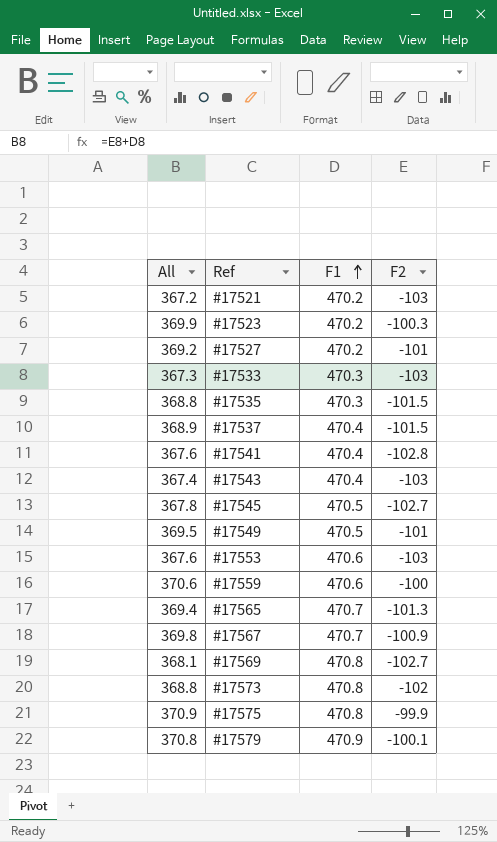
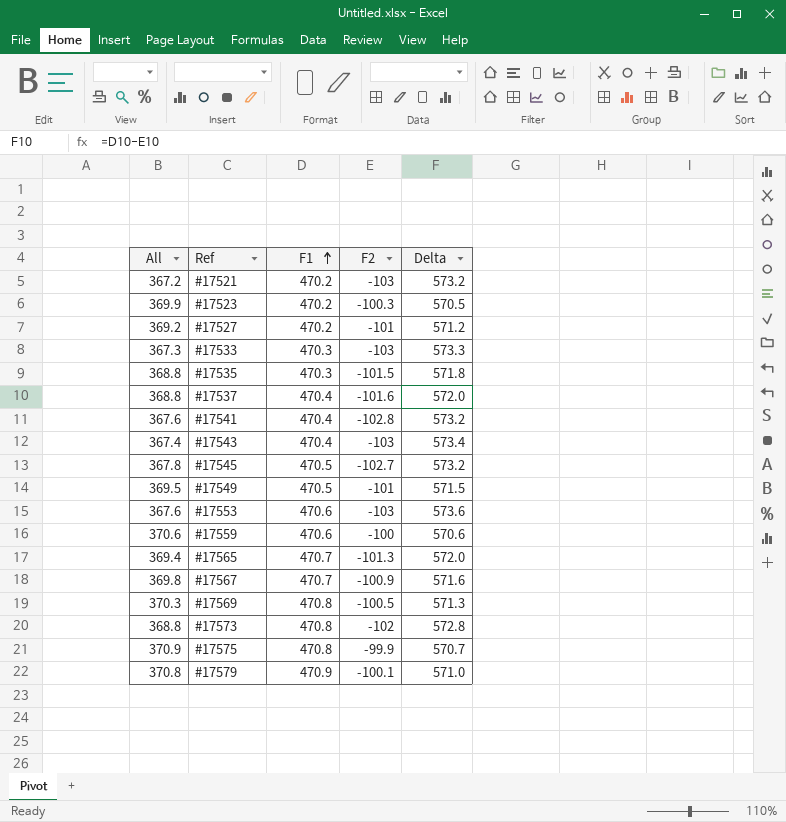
column Delta | formula: none -> [F1] - [F2]
#17537 | All: 368.9 -> 368.8
#17537 | F2: -101.5 -> -101.6
#17569 | All: 368.1 -> 370.3
#17569 | F2: -102.7 -> -100.5

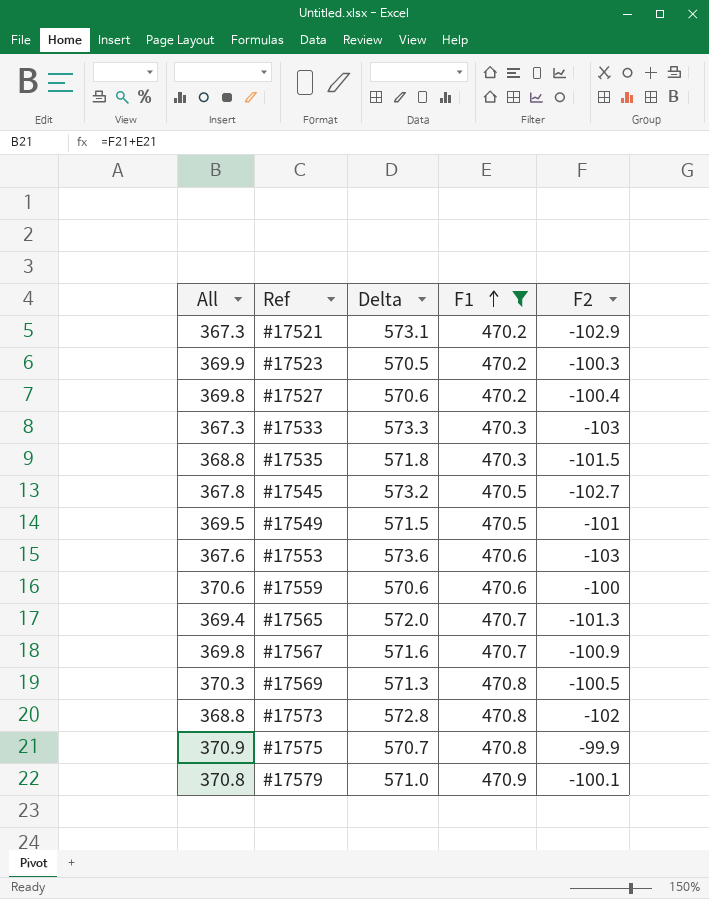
filter: none -> F1 != 470.4
column Delta | position: 5 -> 3
#17521 | All: 367.2 -> 367.3
#17521 | Delta: 573.2 -> 573.1
#17521 | F2: -103 -> -102.9
#17527 | All: 369.2 -> 369.8
#17527 | Delta: 571.2 -> 570.6
#17527 | F2: -101 -> -100.4

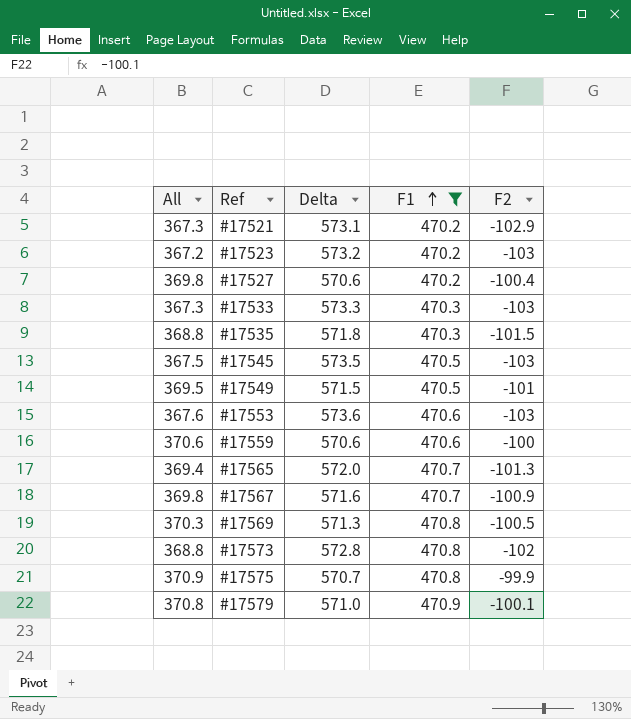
#17523 | All: 369.9 -> 367.2
#17523 | Delta: 570.5 -> 573.2
#17523 | F2: -100.3 -> -103
#17545 | All: 367.8 -> 367.5
#17545 | Delta: 573.2 -> 573.5
#17545 | F2: -102.7 -> -103

